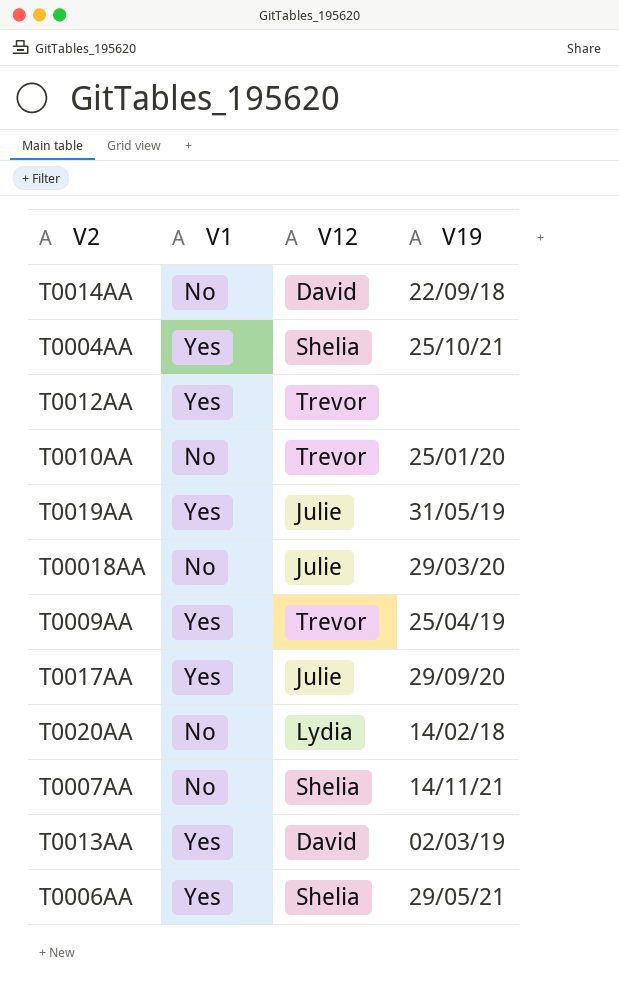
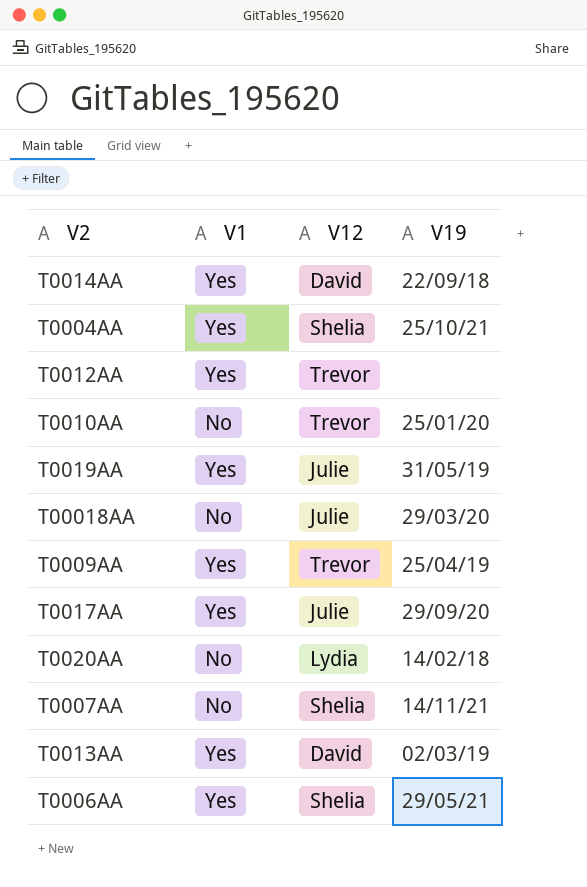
T0014AA | V1: No -> Yes

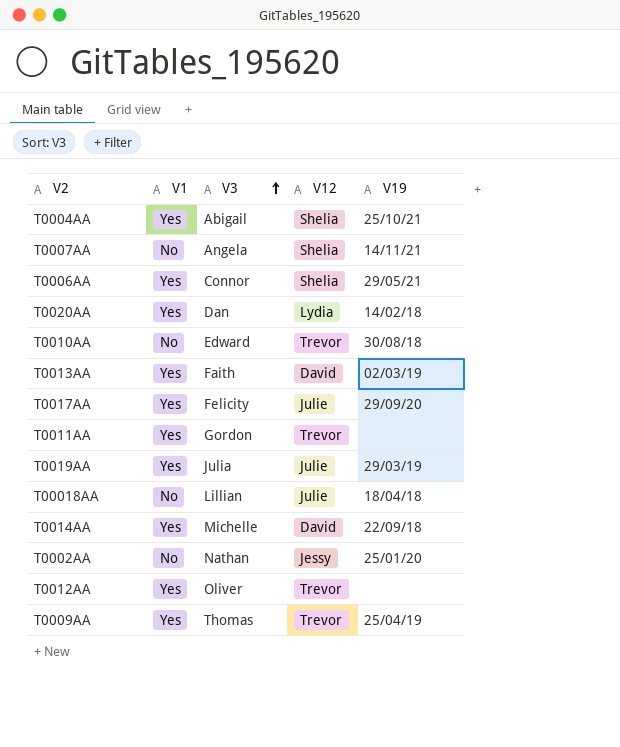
row order: none -> V3 ascending
column V3 | position: none -> 3
T0020AA | V1: No -> Yes
T0010AA | V19: 25/01/20 -> 30/08/18
row T0011AA: none -> Yes | Gordon | Trevor | none
T0019AA | V19: 31/05/19 -> 29/03/19
T00018AA | V19: 29/03/20 -> 18/04/18
row T0002AA: none -> No | Nathan | Jessy | 25/01/20

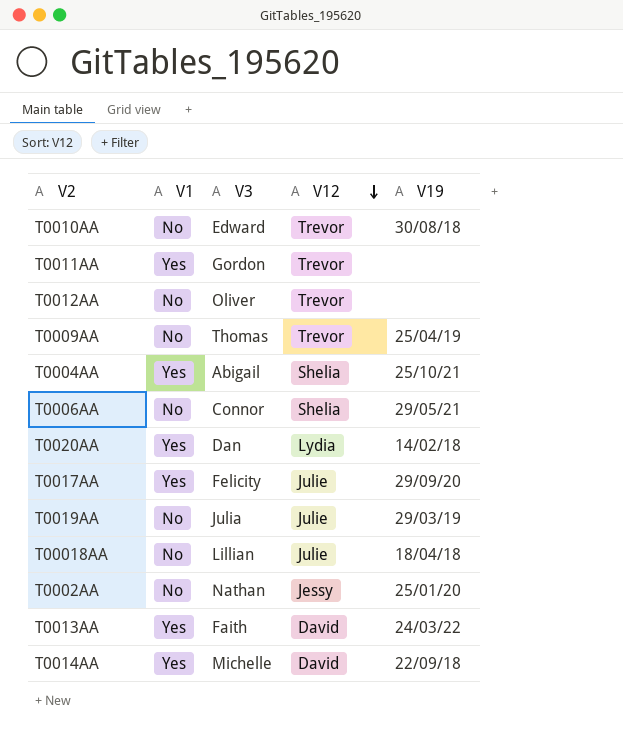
row order: V3 ascending -> V12 descending
row T0007AA: No | Angela | Shelia | 14/11/21 -> none
T0012AA | V1: Yes -> No
T0009AA | V1: Yes -> No
T0006AA | V1: Yes -> No
T0019AA | V1: Yes -> No
T0013AA | V19: 02/03/19 -> 24/03/22

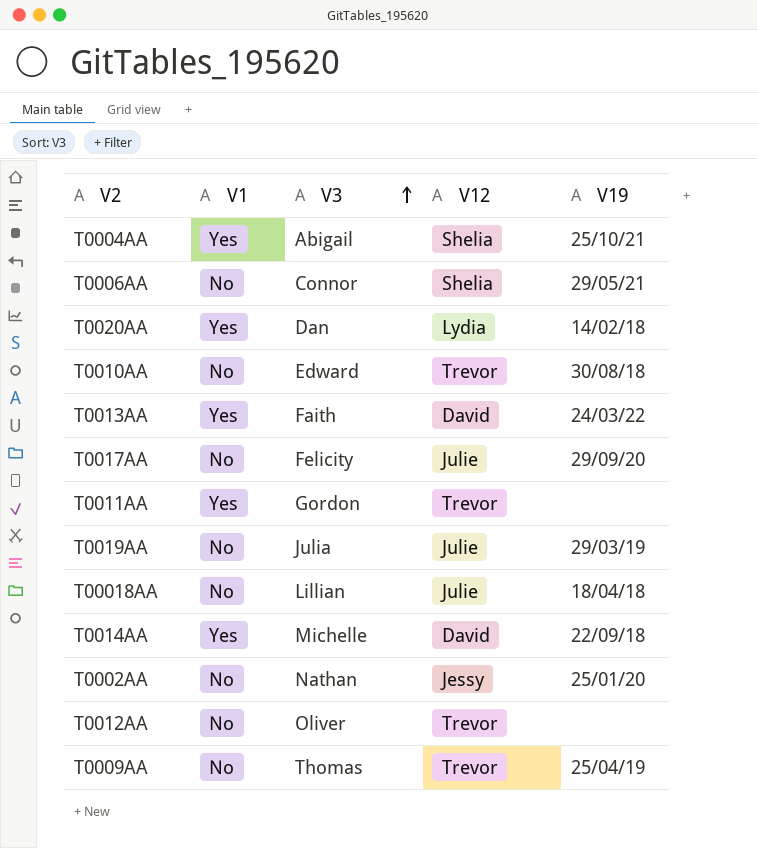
row order: V12 descending -> V3 ascending
T0017AA | V1: Yes -> No

